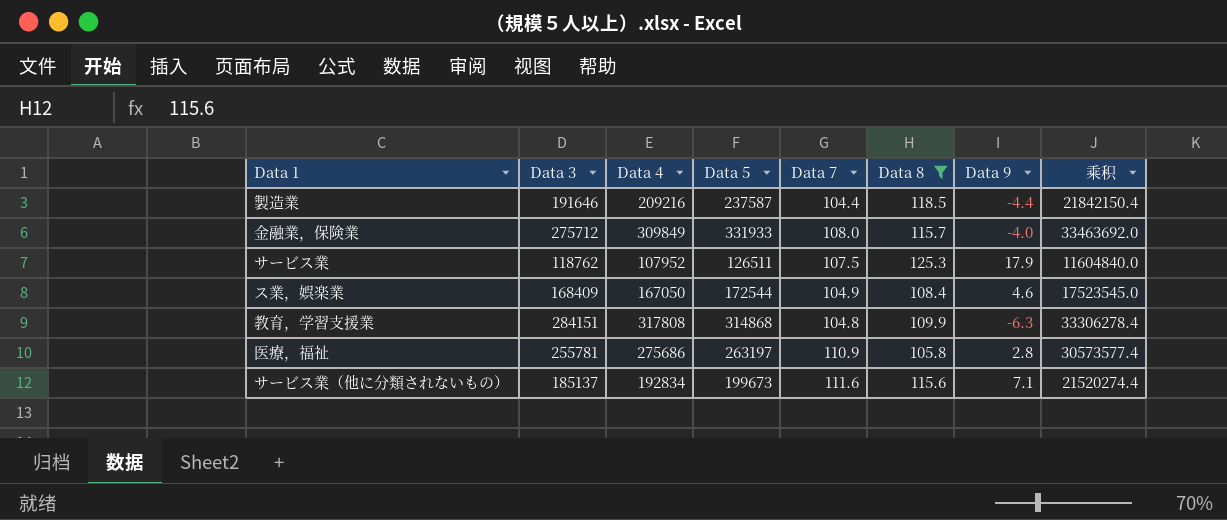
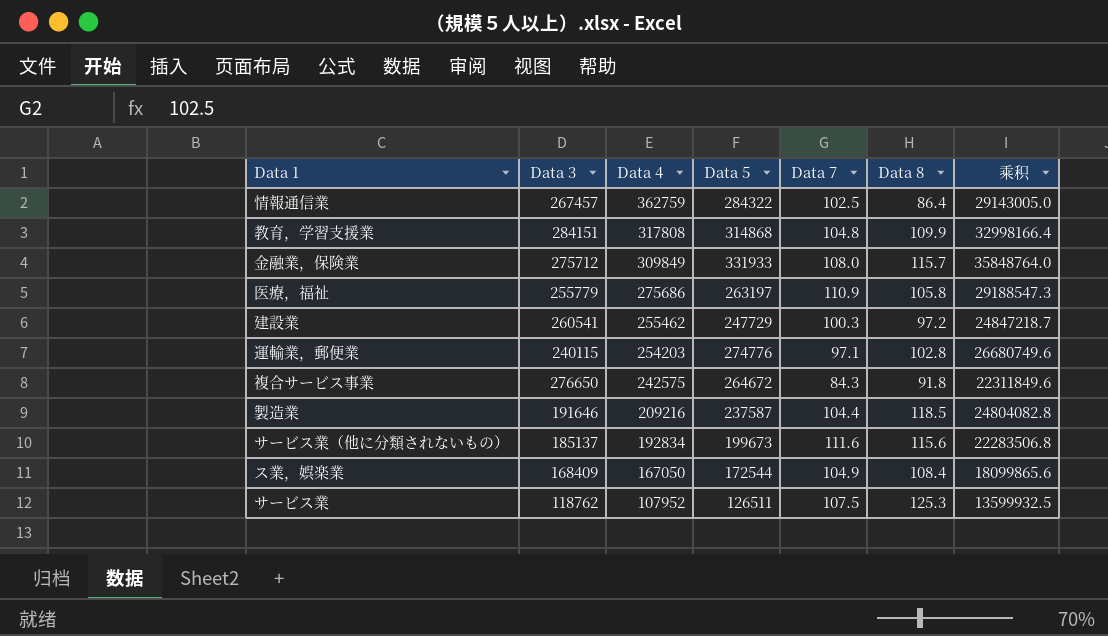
filter: Data 8 >= 105.8 -> none
row order: none -> Data 4 descending
column Data 9 | position: 7 -> none
column 乘积 | formula: [Data 4] * [Data 7] -> [Data 5] * [Data 7]
医療，福祉 | Data 3: 255781 -> 255779

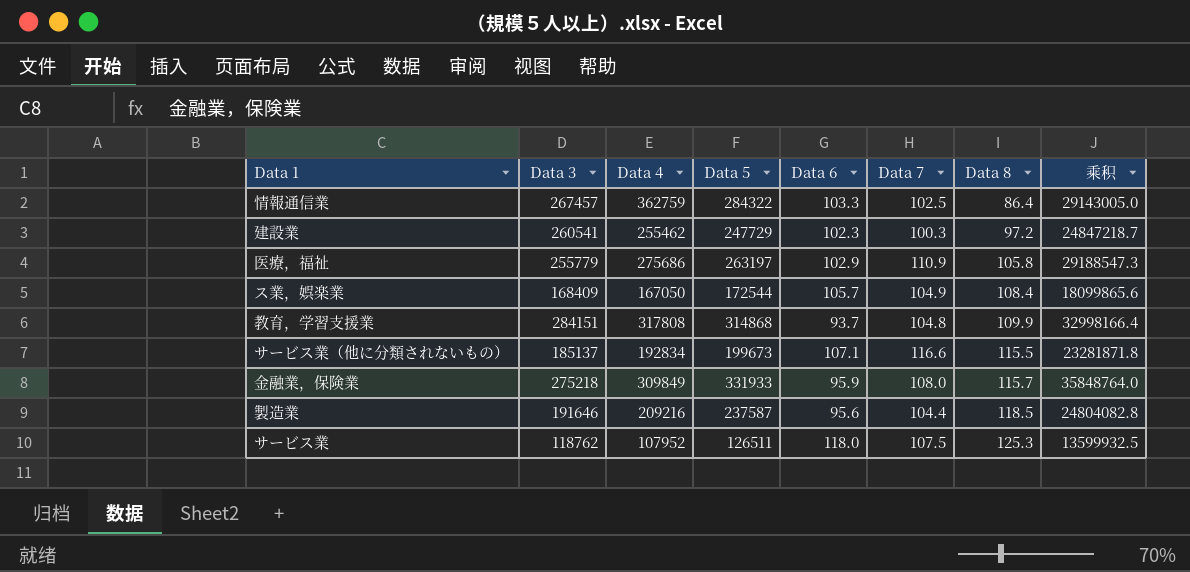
row order: Data 4 descending -> Data 8 ascending
column Data 6 | position: none -> 5
row 運輸業，郵便業: 240115 | 254203 | 274776 | 97.1 | 102.8 | 26680749.6 -> none
row 複合サービス事業: 276650 | 242575 | 264672 | 84.3 | 91.8 | 22311849.6 -> none
サービス業（他に分類されないもの） | Data 7: 111.6 -> 116.6
サービス業（他に分類されないもの） | Data 8: 115.6 -> 115.5
サービス業（他に分類されないもの） | 乘积: 22283506.8 -> 23281871.8
金融業，保険業 | Data 3: 275712 -> 275218

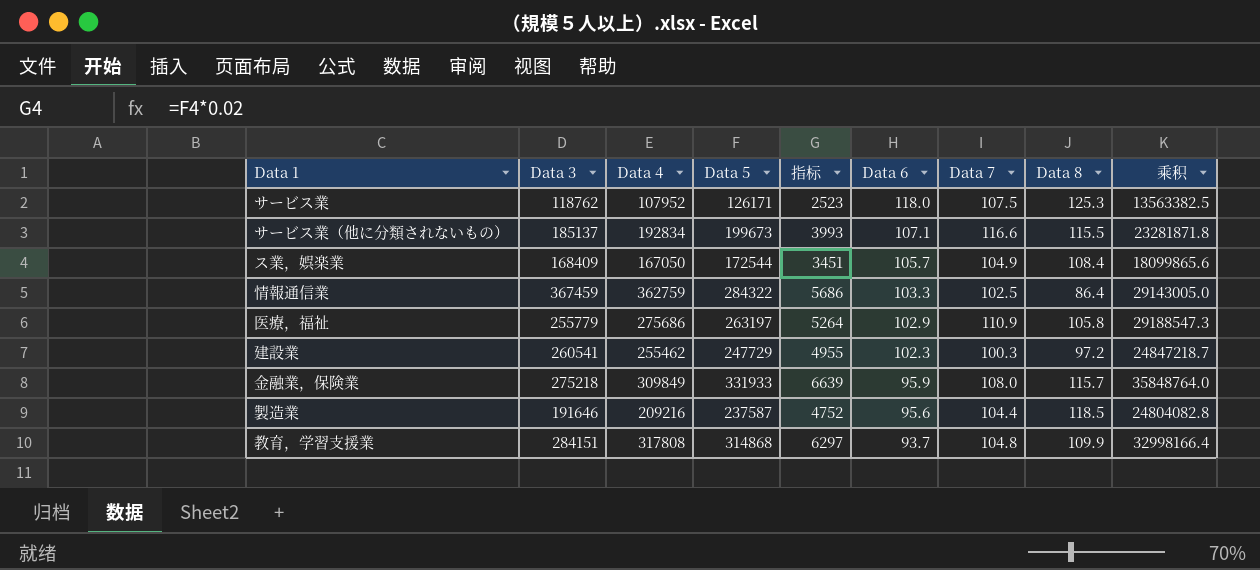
row order: Data 8 ascending -> Data 6 descending
column 指标 | formula: none -> [Data 5] * 0.02
サービス業 | Data 5: 126511 -> 126171
サービス業 | 乘积: 13599932.5 -> 13563382.5
情報通信業 | Data 3: 267457 -> 367459

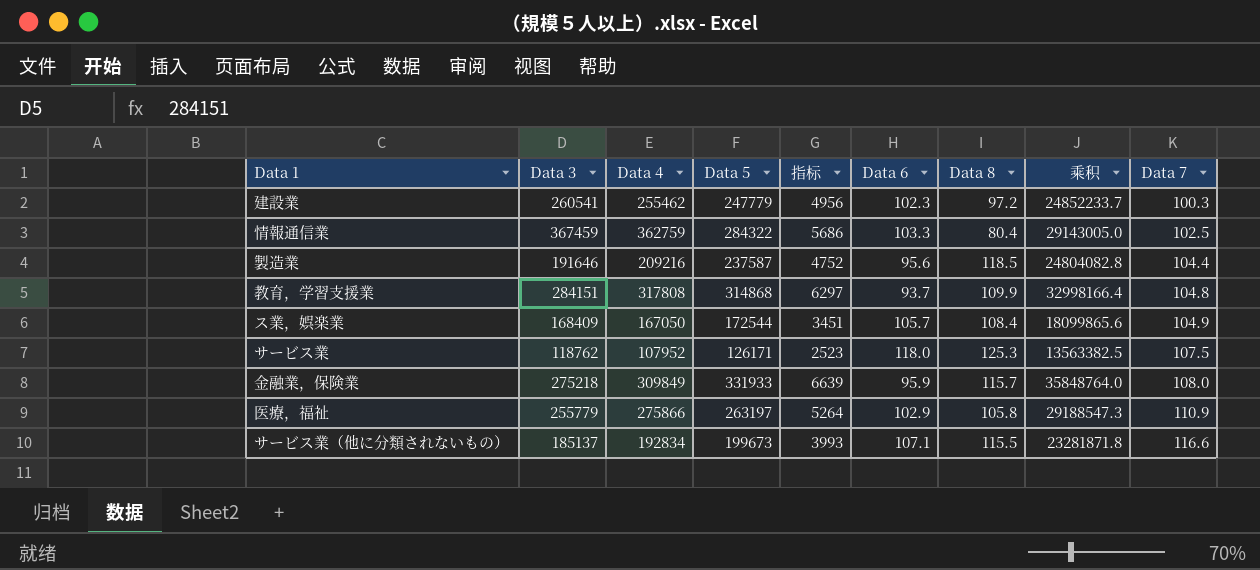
row order: Data 6 descending -> Data 7 ascending
column Data 7 | position: 7 -> 9
建設業 | Data 5: 247729 -> 247779
建設業 | 指标: 4955 -> 4956
建設業 | 乘积: 24847218.7 -> 24852233.7
情報通信業 | Data 8: 86.4 -> 80.4
医療，福祉 | Data 4: 275686 -> 275866

